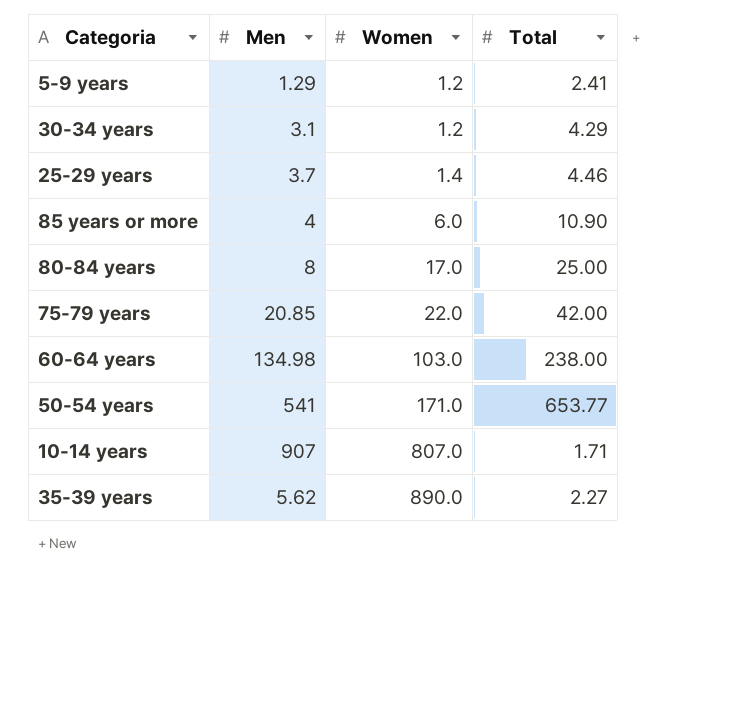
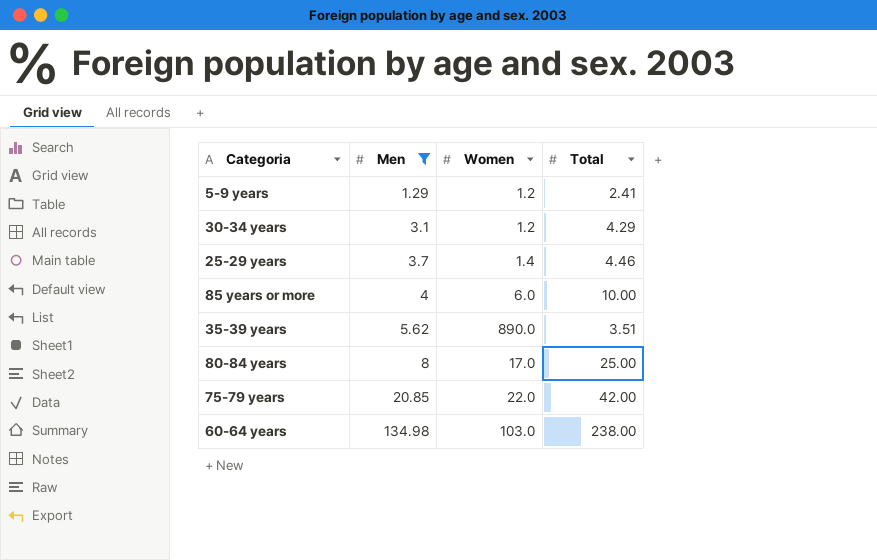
filter: none -> Men <= 134.98
row order: Women ascending -> Men ascending
85 years or more | Total: 10.90 -> 10.00
35-39 years | Total: 2.27 -> 3.51

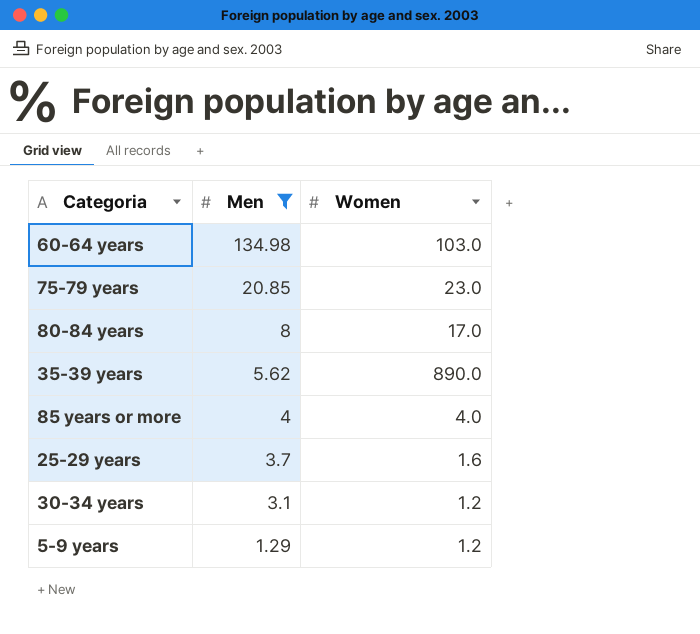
row order: Men ascending -> Men descending
column Total | position: 4 -> none
75-79 years | Women: 22.0 -> 23.0
85 years or more | Women: 6.0 -> 4.0
25-29 years | Women: 1.4 -> 1.6

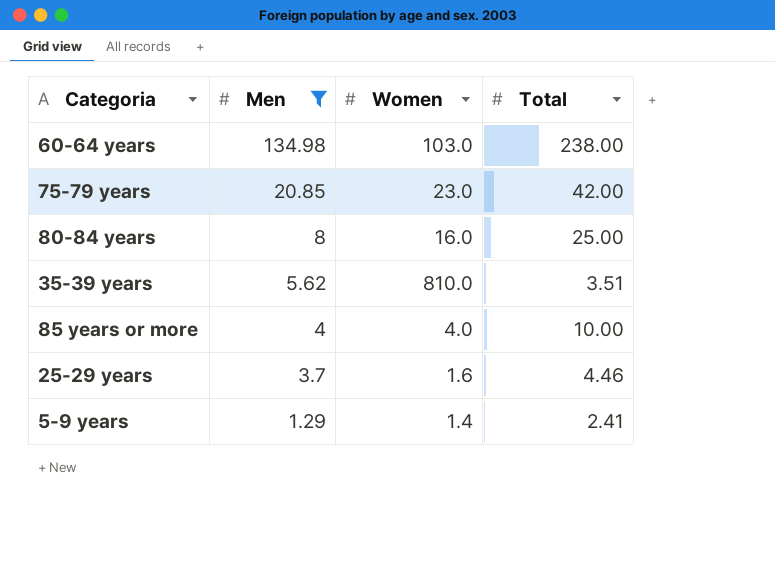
column Total | position: none -> 4
row 30-34 years: 3.1 | 1.2 -> none
80-84 years | Women: 17.0 -> 16.0
35-39 years | Women: 890.0 -> 810.0
5-9 years | Women: 1.2 -> 1.4

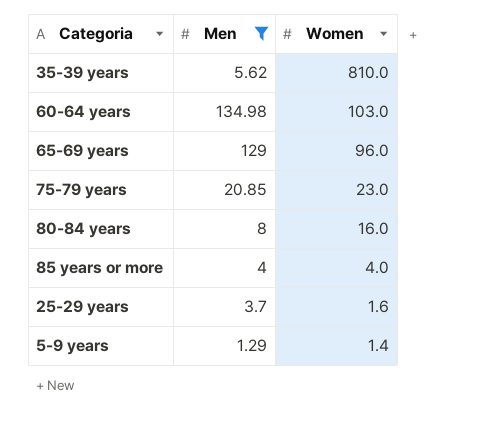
row order: Men descending -> Women descending
column Total | position: 4 -> none
row 65-69 years: none -> 129 | 96.0

